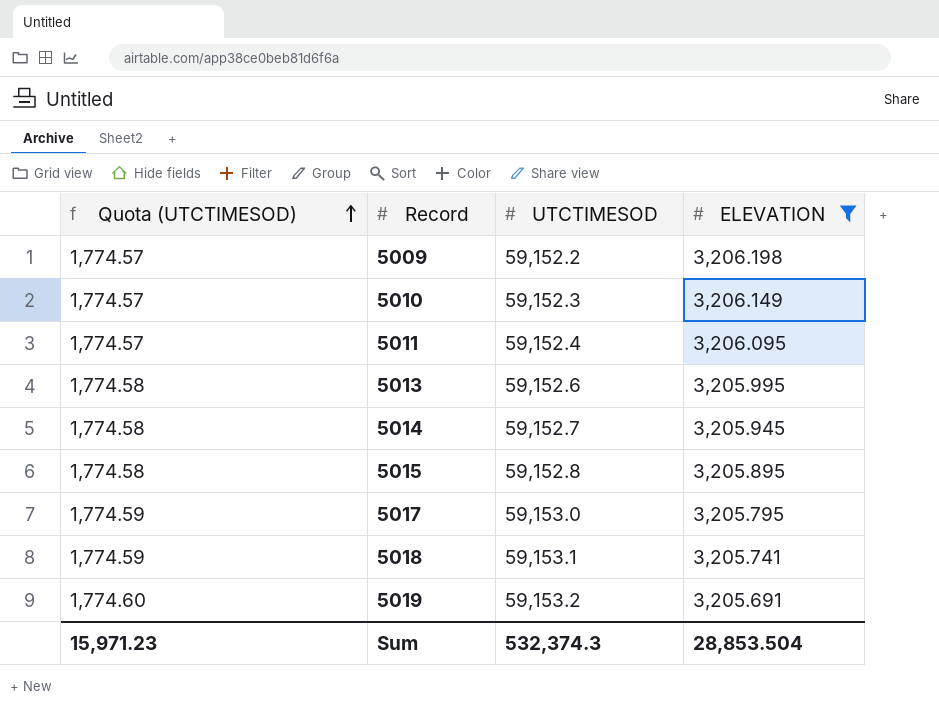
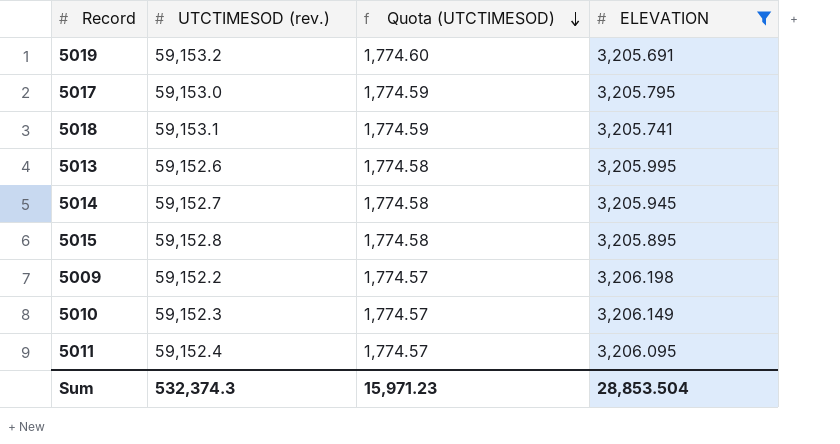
row order: Quota (UTCTIMESOD) ascending -> Quota (UTCTIMESOD) descending
column name: UTCTIMESOD -> UTCTIMESOD (rev.)
column Quota (UTCTIMESOD) | position: 1 -> 3

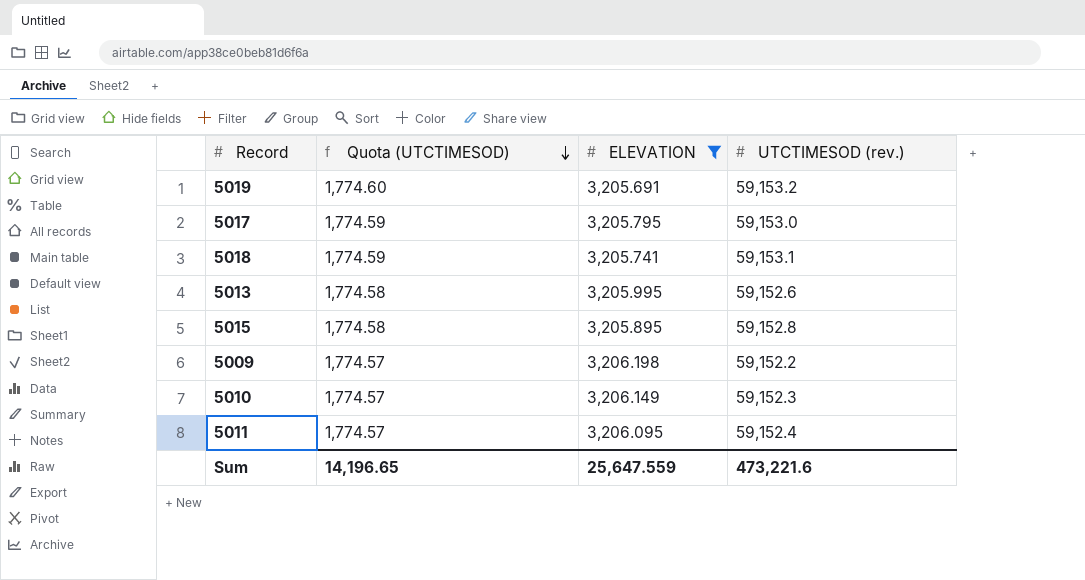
column UTCTIMESOD (rev.) | position: 2 -> 4
row 5014: 59,152.7 | 1,774.58 | 3,205.945 -> none
Sum | Quota (UTCTIMESOD): 15,971.23 -> 14,196.65
Sum | ELEVATION: 28,853.504 -> 25,647.559
Sum | UTCTIMESOD (rev.): 532,374.3 -> 473,221.6

